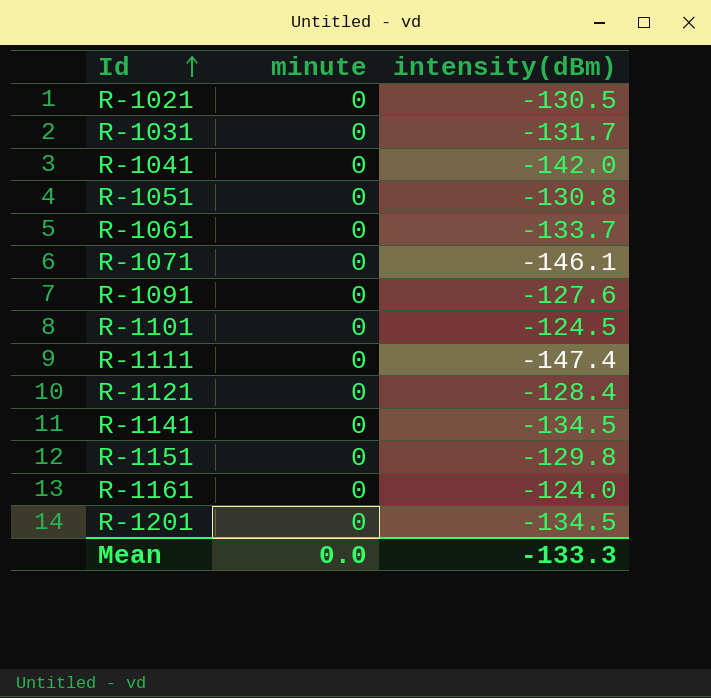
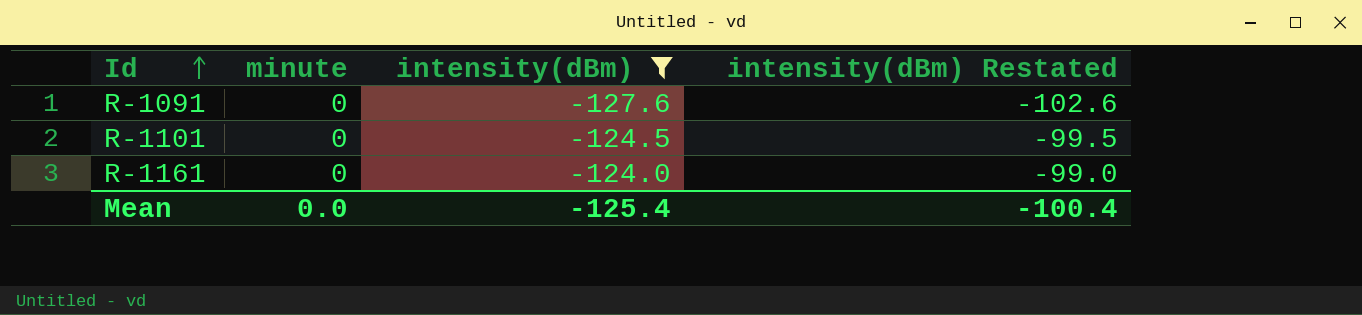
filter: none -> intensity(dBm) >= -127.6
column intensity(dBm) Restated | formula: none -> [intensity(dBm)] + 25
Mean | intensity(dBm): -133.3 -> -125.4

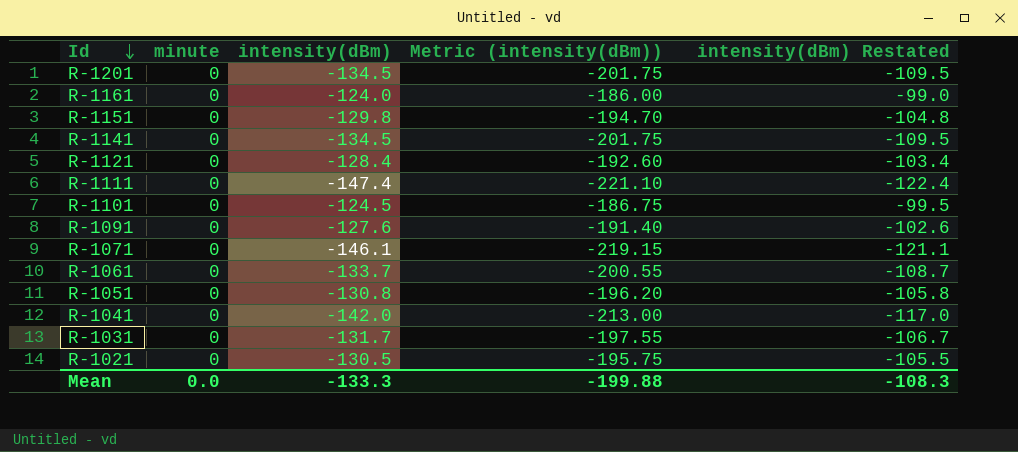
filter: intensity(dBm) >= -127.6 -> none
row order: Id ascending -> Id descending
column Metric (intensity(dBm)) | formula: none -> [intensity(dBm)] * 1.5
Mean | intensity(dBm): -125.4 -> -133.3
Mean | intensity(dBm) Restated: -100.4 -> -108.3

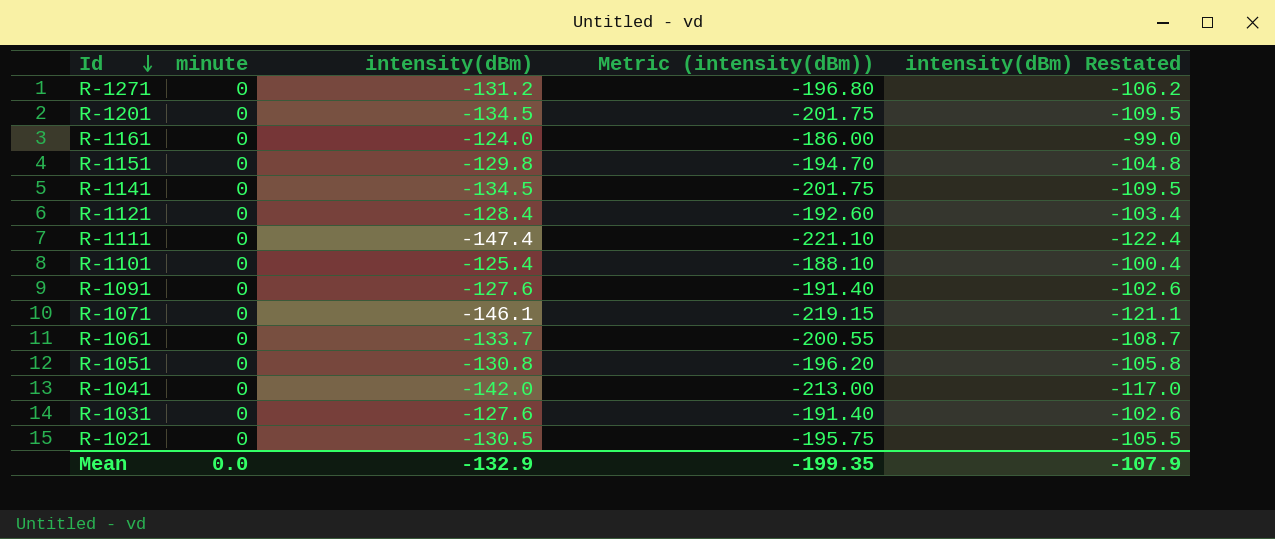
row R-1271: none -> 0 | -131.2 | -196.80 | -106.2
R-1101 | intensity(dBm): -124.5 -> -125.4
R-1101 | Metric (intensity(dBm)): -186.75 -> -188.10
R-1101 | intensity(dBm) Restated: -99.5 -> -100.4
R-1031 | intensity(dBm): -131.7 -> -127.6
R-1031 | Metric (intensity(dBm)): -197.55 -> -191.40
R-1031 | intensity(dBm) Restated: -106.7 -> -102.6
Mean | intensity(dBm): -133.3 -> -132.9
Mean | Metric (intensity(dBm)): -199.88 -> -199.35
Mean | intensity(dBm) Restated: -108.3 -> -107.9

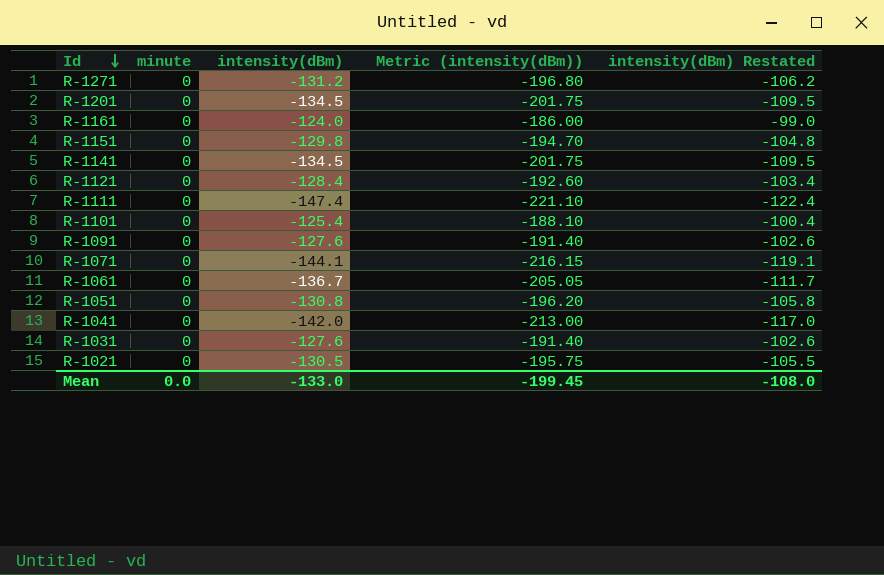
R-1071 | intensity(dBm): -146.1 -> -144.1
R-1071 | Metric (intensity(dBm)): -219.15 -> -216.15
R-1071 | intensity(dBm) Restated: -121.1 -> -119.1
R-1061 | intensity(dBm): -133.7 -> -136.7
R-1061 | Metric (intensity(dBm)): -200.55 -> -205.05
R-1061 | intensity(dBm) Restated: -108.7 -> -111.7
Mean | intensity(dBm): -132.9 -> -133.0
Mean | Metric (intensity(dBm)): -199.35 -> -199.45
Mean | intensity(dBm) Restated: -107.9 -> -108.0

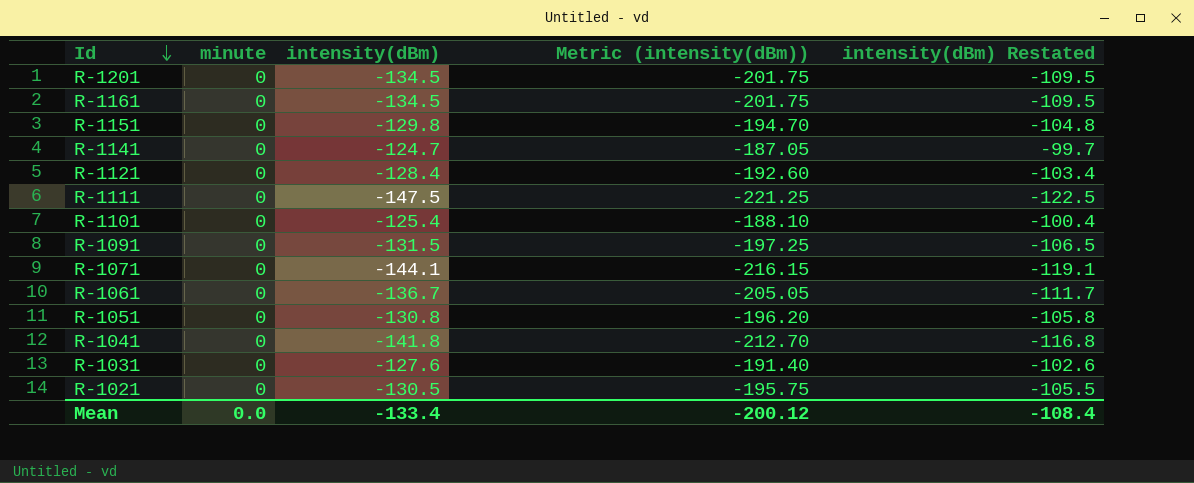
row R-1271: 0 | -131.2 | -196.80 | -106.2 -> none
R-1161 | intensity(dBm): -124.0 -> -134.5
R-1161 | Metric (intensity(dBm)): -186.00 -> -201.75
R-1161 | intensity(dBm) Restated: -99.0 -> -109.5
R-1141 | intensity(dBm): -134.5 -> -124.7
R-1141 | Metric (intensity(dBm)): -201.75 -> -187.05
R-1141 | intensity(dBm) Restated: -109.5 -> -99.7
R-1111 | intensity(dBm): -147.4 -> -147.5
R-1111 | Metric (intensity(dBm)): -221.10 -> -221.25
R-1111 | intensity(dBm) Restated: -122.4 -> -122.5
R-1091 | intensity(dBm): -127.6 -> -131.5
R-1091 | Metric (intensity(dBm)): -191.40 -> -197.25
R-1091 | intensity(dBm) Restated: -102.6 -> -106.5
R-1041 | intensity(dBm): -142.0 -> -141.8
R-1041 | Metric (intensity(dBm)): -213.00 -> -212.70
R-1041 | intensity(dBm) Restated: -117.0 -> -116.8
Mean | intensity(dBm): -133.0 -> -133.4
Mean | Metric (intensity(dBm)): -199.45 -> -200.12
Mean | intensity(dBm) Restated: -108.0 -> -108.4

